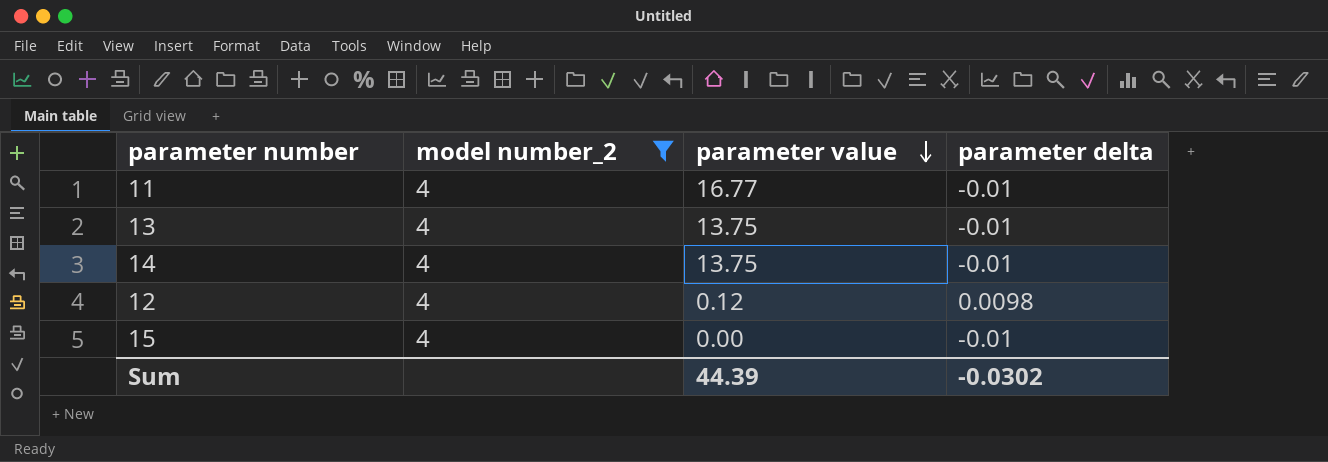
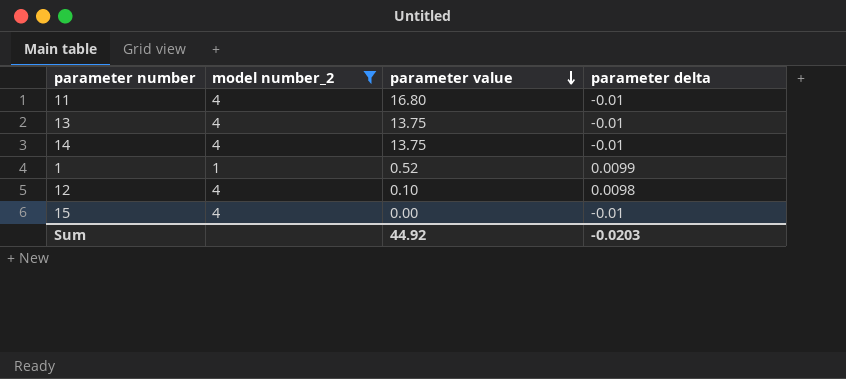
11 | parameter value: 16.77 -> 16.80
row 1: none -> 1 | 0.52 | 0.0099
12 | parameter value: 0.12 -> 0.10
Sum | parameter value: 44.39 -> 44.92
Sum | parameter delta: -0.0302 -> -0.0203

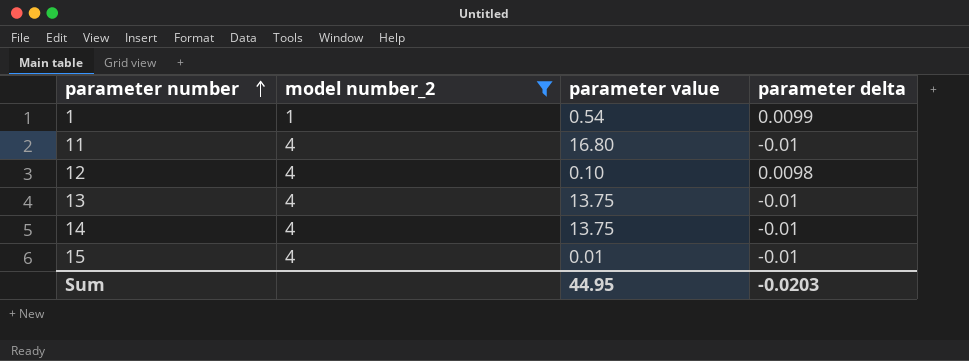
row order: parameter value descending -> parameter number ascending
1 | parameter value: 0.52 -> 0.54
15 | parameter value: 0.00 -> 0.01
Sum | parameter value: 44.92 -> 44.95

